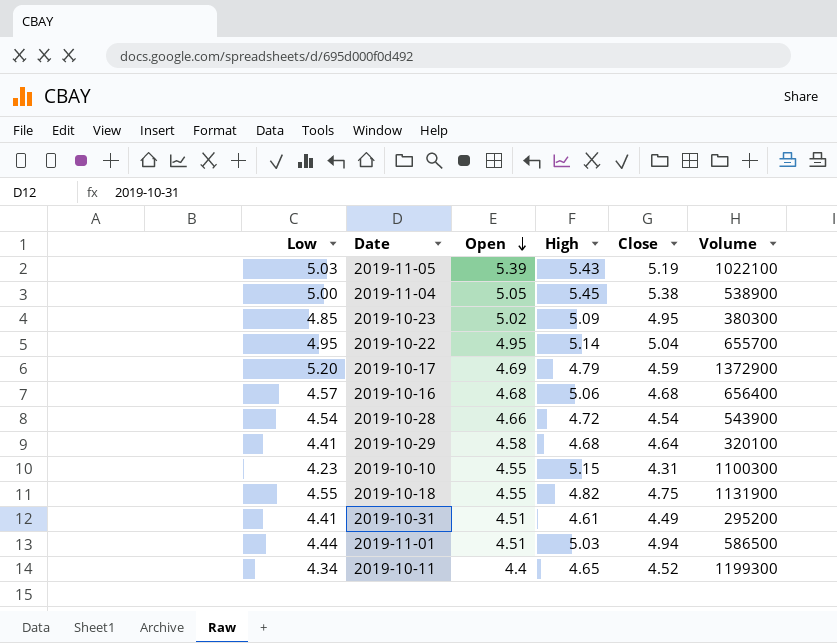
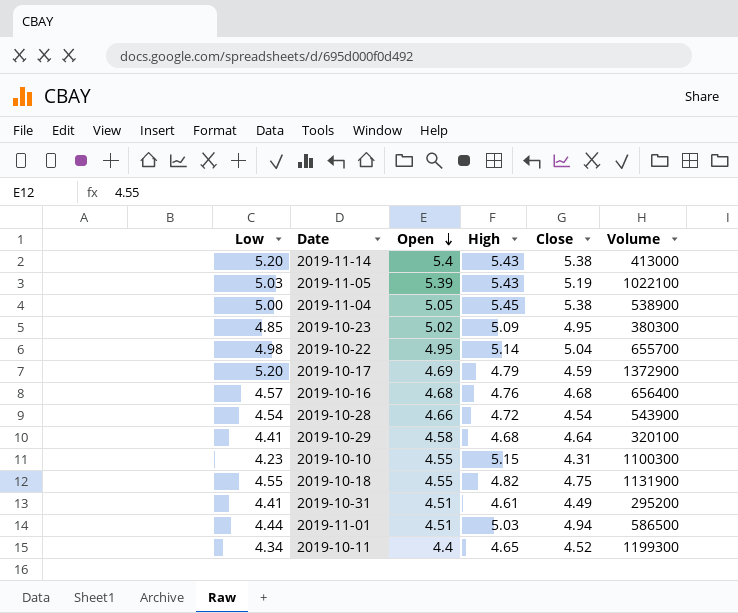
row 2019-11-14: none -> 5.20 | 5.4 | 5.43 | 5.38 | 413000
2019-10-22 | Low: 4.95 -> 4.98
2019-10-16 | High: 5.06 -> 4.76

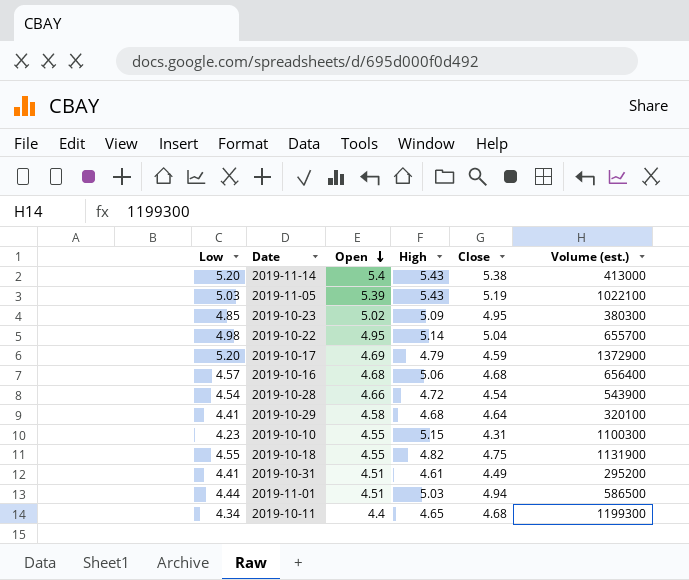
column name: Volume -> Volume (est.)
row 2019-11-04: 5.00 | 5.05 | 5.45 | 5.38 | 538900 -> none
2019-10-16 | High: 4.76 -> 5.06
2019-10-11 | Close: 4.52 -> 4.68

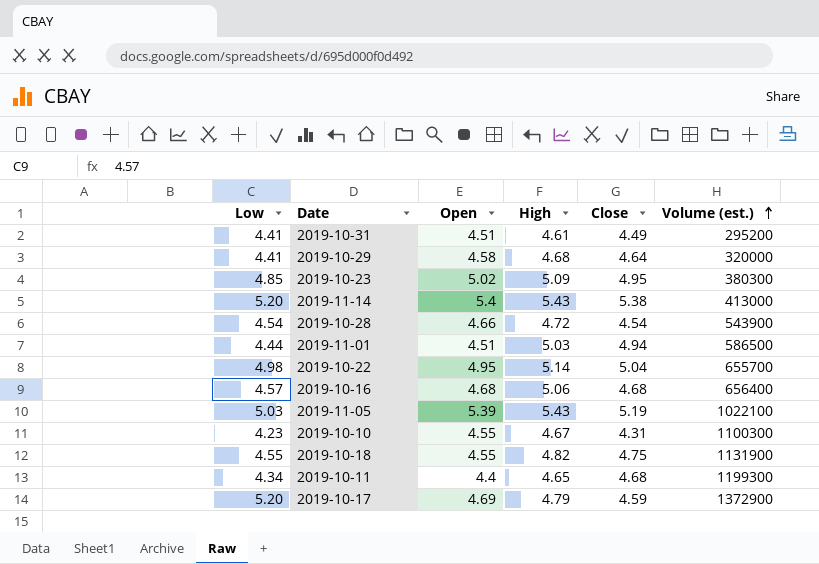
row order: Open descending -> Volume (est.) ascending
2019-10-29 | Volume (est.): 320100 -> 320000
2019-10-10 | High: 5.15 -> 4.67

